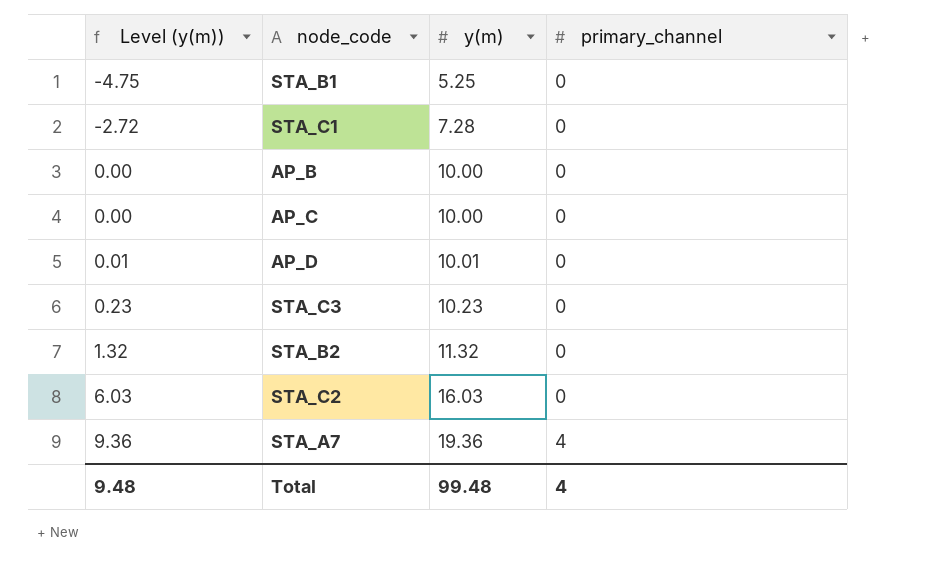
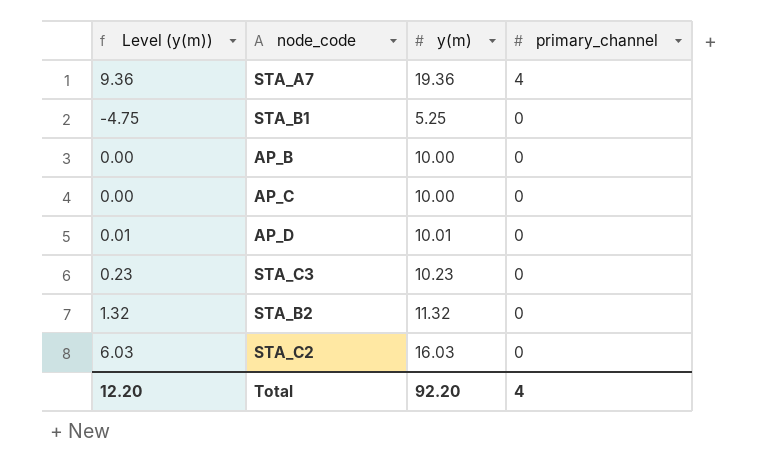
row order: Level (y(m)) ascending -> primary_channel descending
row STA_C1: -2.72 | 7.28 | 0 -> none
Total | Level (y(m)): 9.48 -> 12.20
Total | y(m): 99.48 -> 92.20

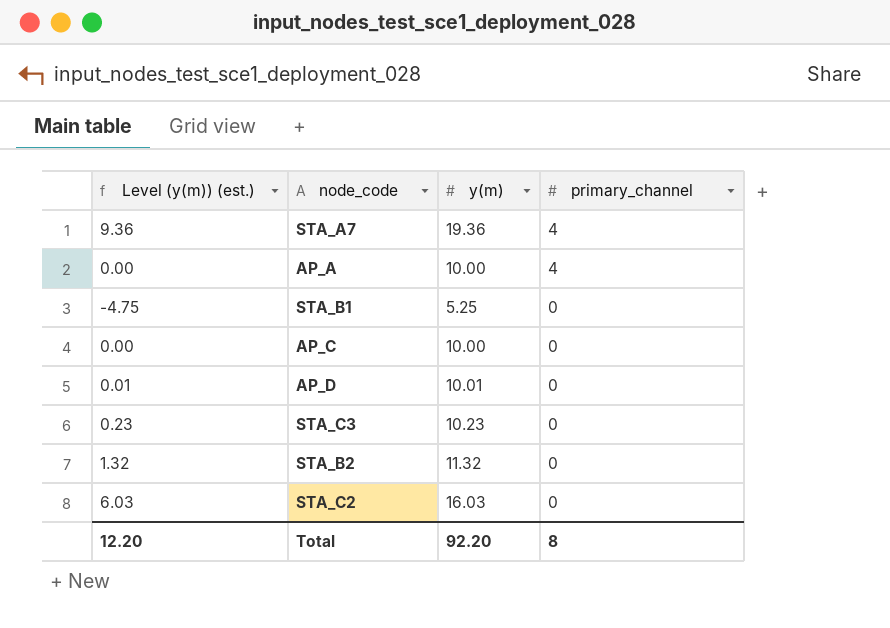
column name: Level (y(m)) -> Level (y(m)) (est.)
row AP_B: 0.00 | 10.00 | 0 -> none
row AP_A: none -> 0.00 | 10.00 | 4
Total | primary_channel: 4 -> 8

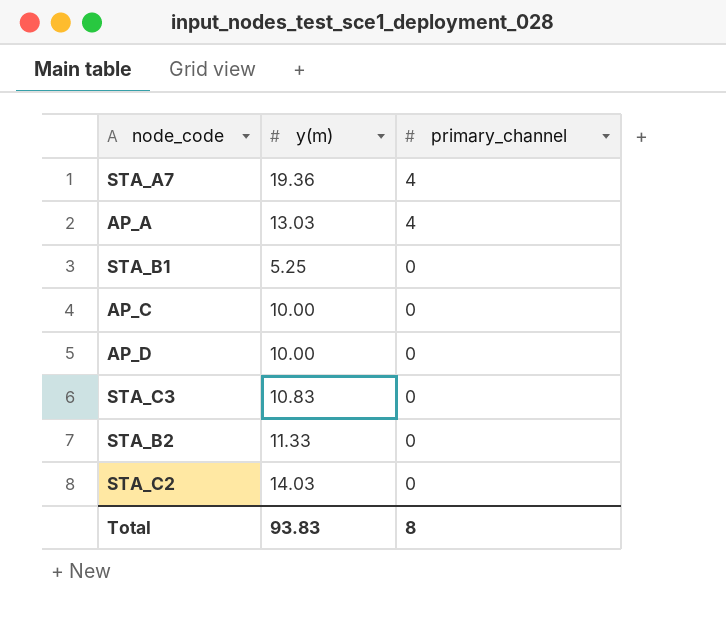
column Level (y(m)) (est.) | formula: [y(m)] - 10 -> none
AP_A | y(m): 10.00 -> 13.03
AP_D | y(m): 10.01 -> 10.00
STA_C3 | y(m): 10.23 -> 10.83
STA_B2 | y(m): 11.32 -> 11.33
STA_C2 | y(m): 16.03 -> 14.03
Total | y(m): 92.20 -> 93.83

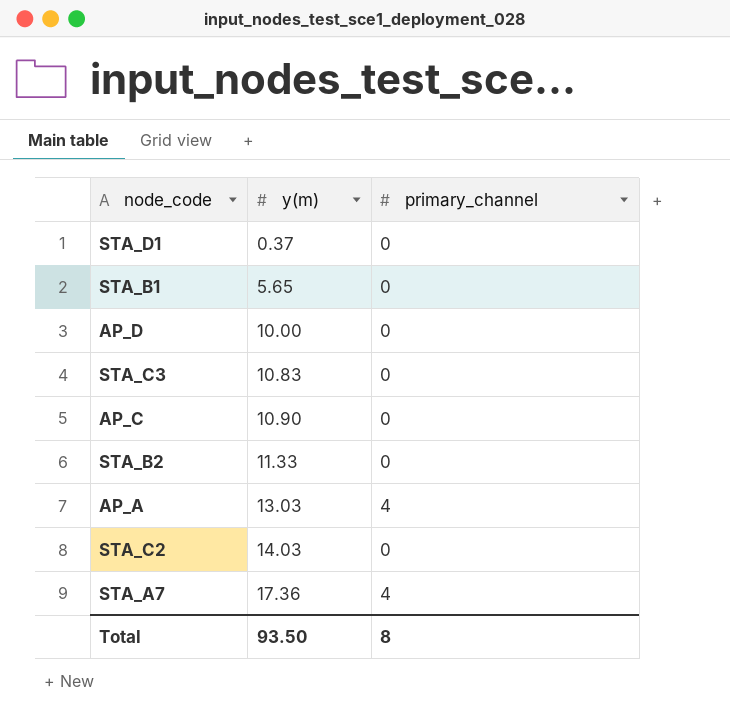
row order: primary_channel descending -> y(m) ascending
row STA_D1: none -> 0.37 | 0
STA_B1 | y(m): 5.25 -> 5.65
AP_C | y(m): 10.00 -> 10.90
STA_A7 | y(m): 19.36 -> 17.36
Total | y(m): 93.83 -> 93.50

